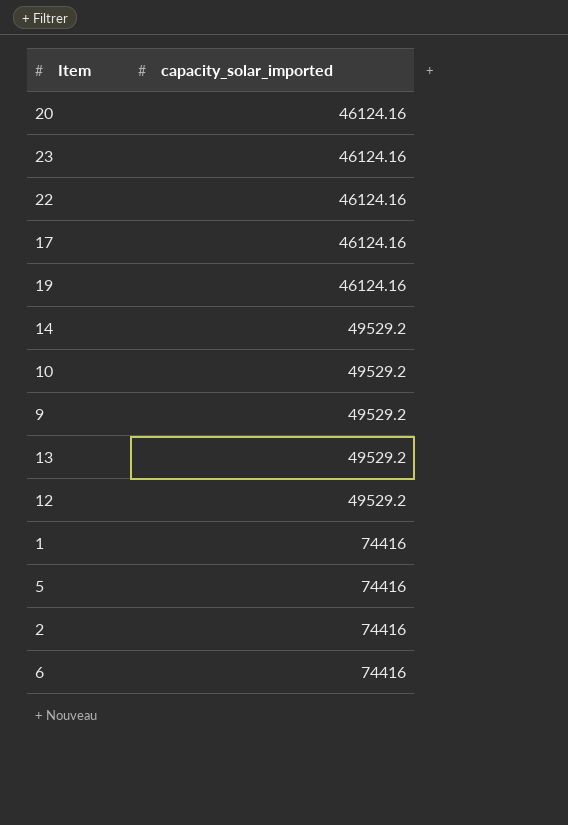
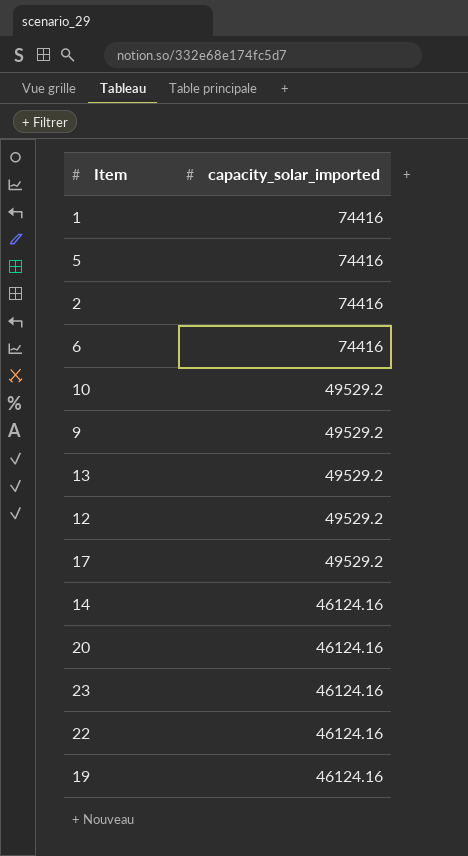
row order: capacity_solar_imported ascending -> capacity_solar_imported descending
17 | capacity_solar_imported: 46124.16 -> 49529.2
14 | capacity_solar_imported: 49529.2 -> 46124.16

